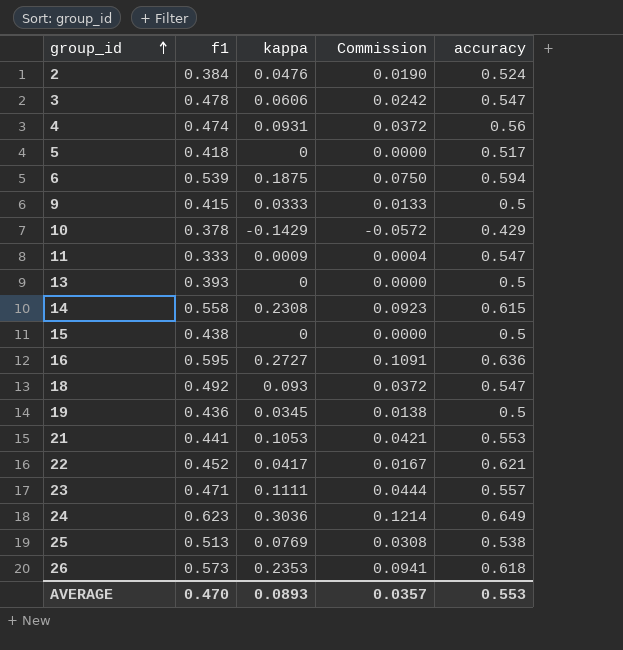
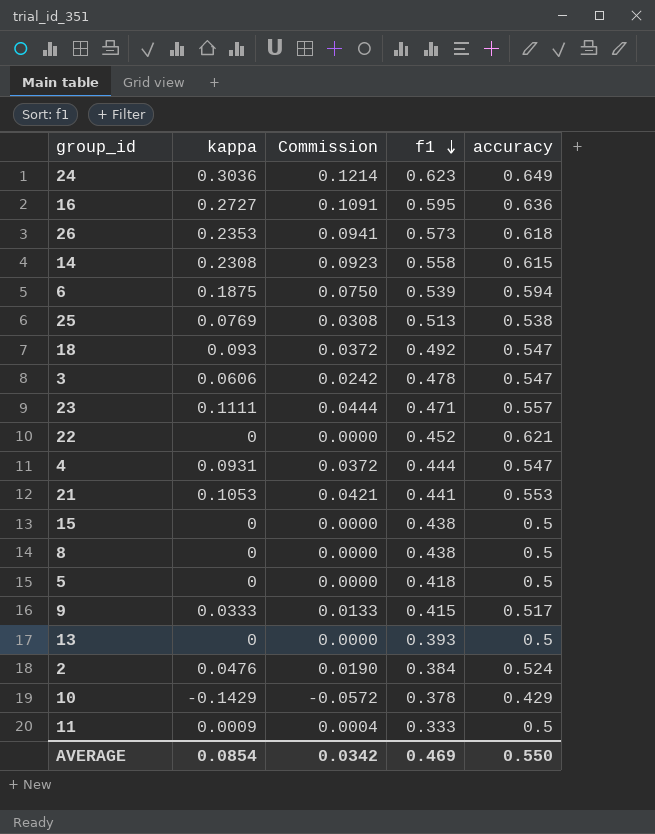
row order: group_id ascending -> f1 descending
column f1 | position: 2 -> 4
row 19: 0.436 | 0.0345 | 0.0138 | 0.5 -> none
22 | kappa: 0.0417 -> 0
22 | Commission: 0.0167 -> 0.0000
4 | f1: 0.474 -> 0.444
4 | accuracy: 0.56 -> 0.547
row 8: none -> 0 | 0.0000 | 0.438 | 0.5
5 | accuracy: 0.517 -> 0.5
9 | accuracy: 0.5 -> 0.517
11 | accuracy: 0.547 -> 0.5
AVERAGE | kappa: 0.0893 -> 0.0854
AVERAGE | Commission: 0.0357 -> 0.0342
AVERAGE | f1: 0.470 -> 0.469
AVERAGE | accuracy: 0.553 -> 0.550

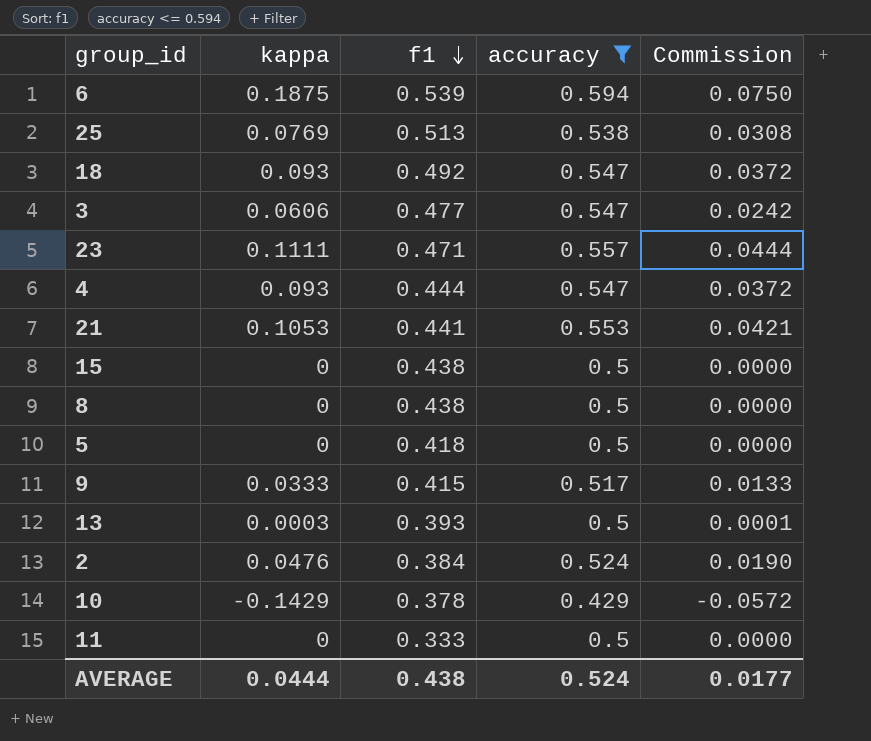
filter: none -> accuracy <= 0.594
column Commission | position: 3 -> 5
3 | f1: 0.478 -> 0.477
4 | kappa: 0.0931 -> 0.093
13 | kappa: 0 -> 0.0003
13 | Commission: 0.0000 -> 0.0001
11 | kappa: 0.0009 -> 0
11 | Commission: 0.0004 -> 0.0000
AVERAGE | kappa: 0.0854 -> 0.0444
AVERAGE | f1: 0.469 -> 0.438
AVERAGE | accuracy: 0.550 -> 0.524
AVERAGE | Commission: 0.0342 -> 0.0177

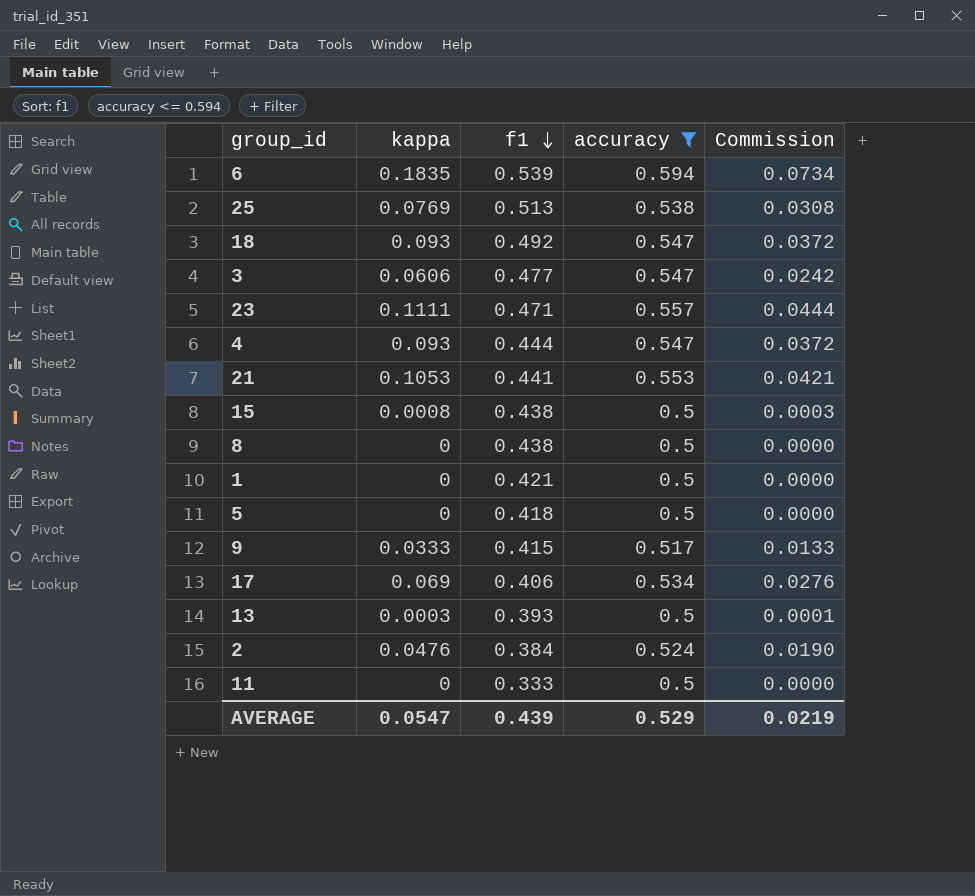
row 10: -0.1429 | 0.378 | 0.429 | -0.0572 -> none
6 | kappa: 0.1875 -> 0.1835
6 | Commission: 0.0750 -> 0.0734
15 | kappa: 0 -> 0.0008
15 | Commission: 0.0000 -> 0.0003
row 1: none -> 0 | 0.421 | 0.5 | 0.0000
row 17: none -> 0.069 | 0.406 | 0.534 | 0.0276
AVERAGE | kappa: 0.0444 -> 0.0547
AVERAGE | f1: 0.438 -> 0.439
AVERAGE | accuracy: 0.524 -> 0.529
AVERAGE | Commission: 0.0177 -> 0.0219

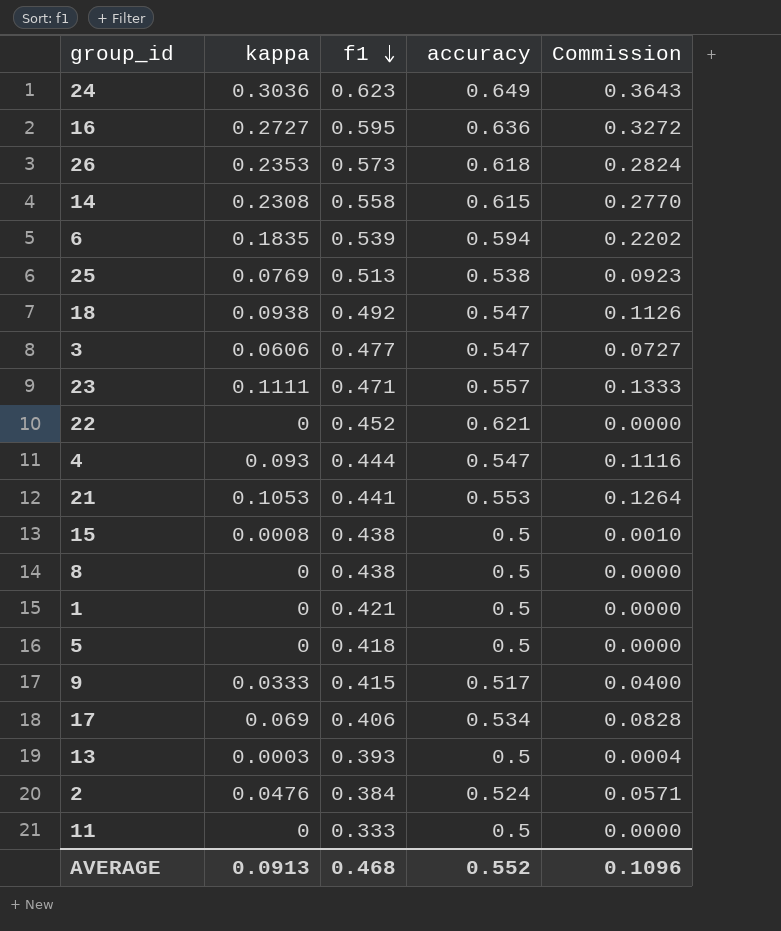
filter: accuracy <= 0.594 -> none
column Commission | formula: [kappa] * 0.4 -> [kappa] * 1.2
18 | kappa: 0.093 -> 0.0938
AVERAGE | kappa: 0.0547 -> 0.0913
AVERAGE | f1: 0.439 -> 0.468
AVERAGE | accuracy: 0.529 -> 0.552
AVERAGE | Commission: 0.0219 -> 0.1096

